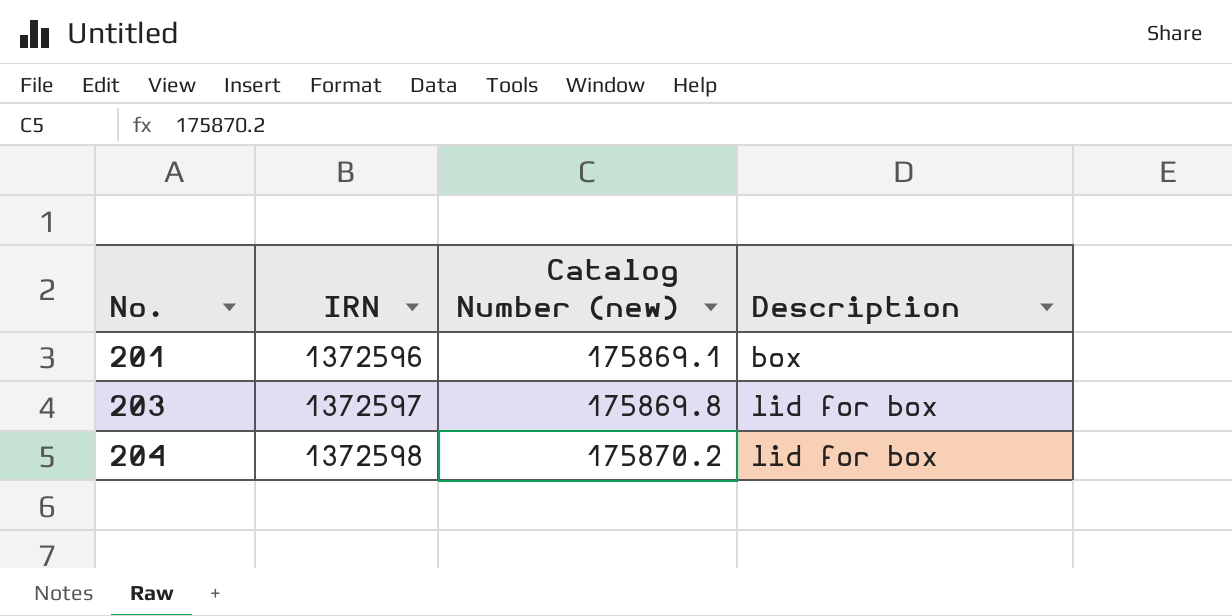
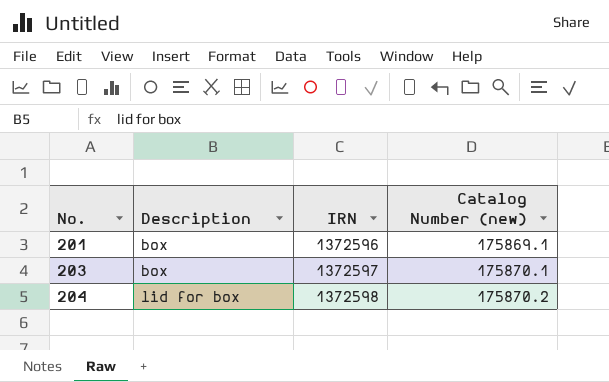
column Description | position: 4 -> 2
203 | Description: lid for box -> box
203 | Catalog Number (new): 175869.8 -> 175870.1

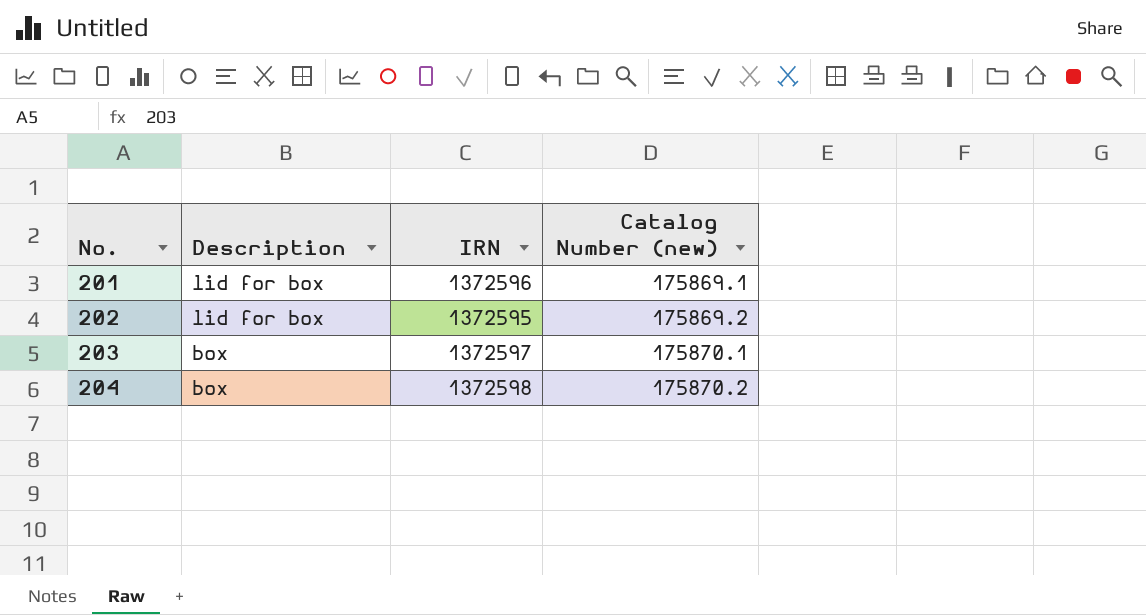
201 | Description: box -> lid for box
row 202: none -> lid for box | 1372595 | 175869.2
204 | Description: lid for box -> box

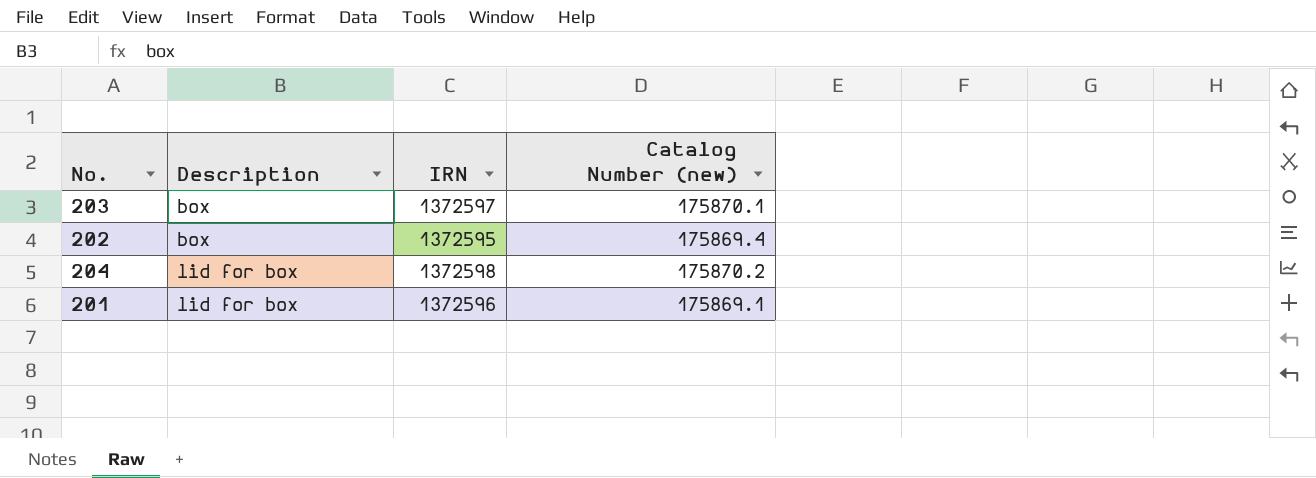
row order: No. ascending -> Description ascending
202 | Description: lid for box -> box
202 | Catalog Number (new): 175869.2 -> 175869.4
204 | Description: box -> lid for box

